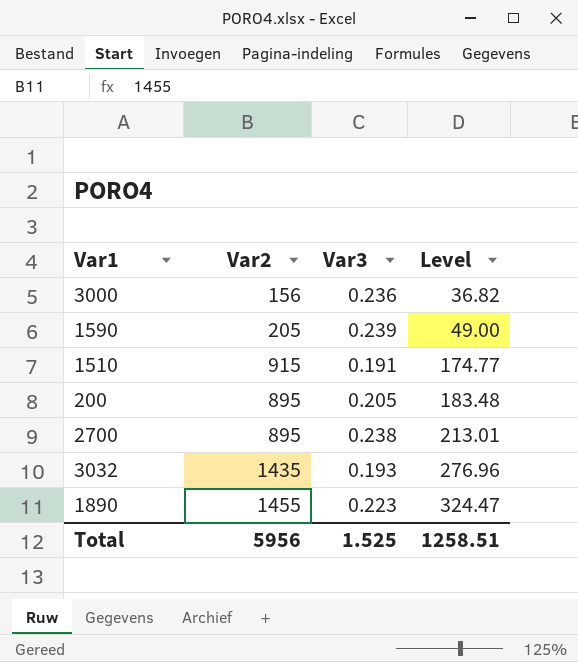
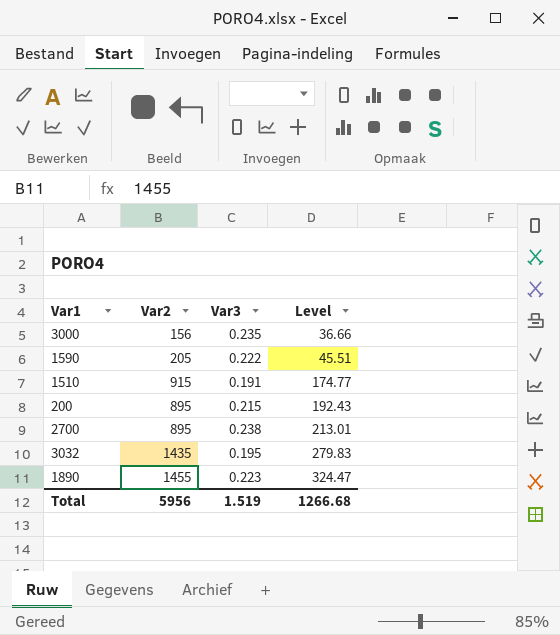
3000 | Var3: 0.236 -> 0.235
3000 | Level: 36.82 -> 36.66
1590 | Var3: 0.239 -> 0.222
1590 | Level: 49.00 -> 45.51
200 | Var3: 0.205 -> 0.215
200 | Level: 183.48 -> 192.43
3032 | Var3: 0.193 -> 0.195
3032 | Level: 276.96 -> 279.83
Total | Var3: 1.525 -> 1.519
Total | Level: 1258.51 -> 1266.68

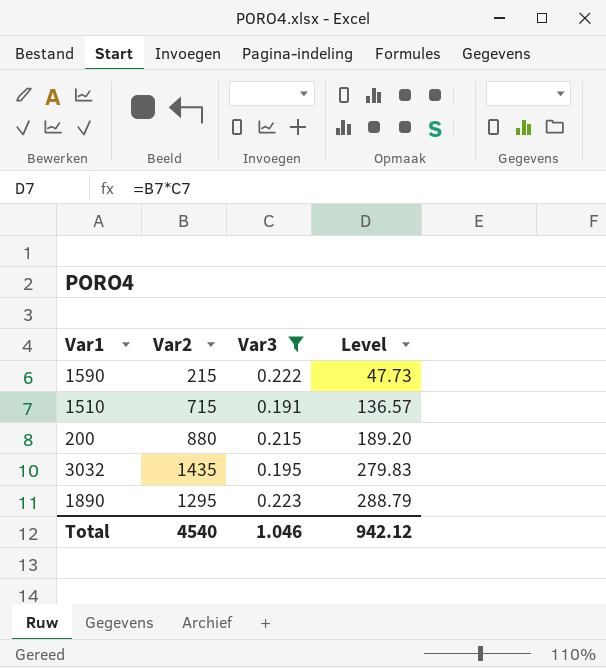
filter: none -> Var3 <= 0.223
1590 | Var2: 205 -> 215
1590 | Level: 45.51 -> 47.73
1510 | Var2: 915 -> 715
1510 | Level: 174.77 -> 136.57
200 | Var2: 895 -> 880
200 | Level: 192.43 -> 189.20
1890 | Var2: 1455 -> 1295
1890 | Level: 324.47 -> 288.79
Total | Var2: 5956 -> 4540
Total | Var3: 1.519 -> 1.046
Total | Level: 1266.68 -> 942.12

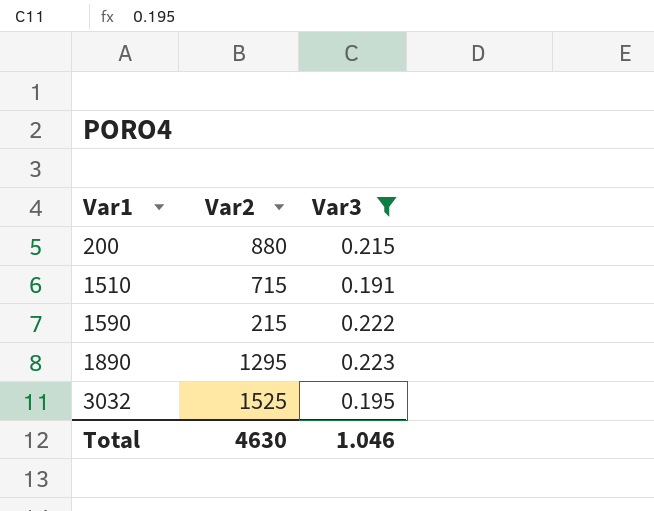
row order: Level ascending -> Var1 ascending
column Level | formula: [Var2] * [Var3] -> none
3032 | Var2: 1435 -> 1525
Total | Var2: 4540 -> 4630

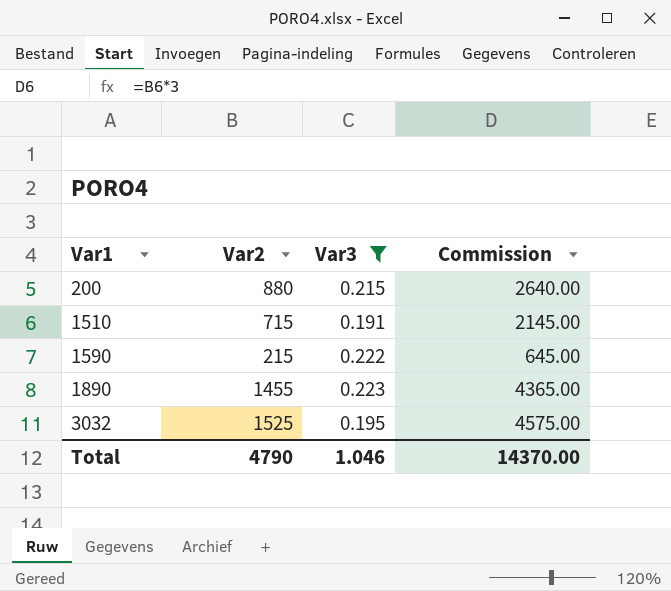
column Commission | formula: none -> [Var2] * 3
1890 | Var2: 1295 -> 1455
Total | Var2: 4630 -> 4790

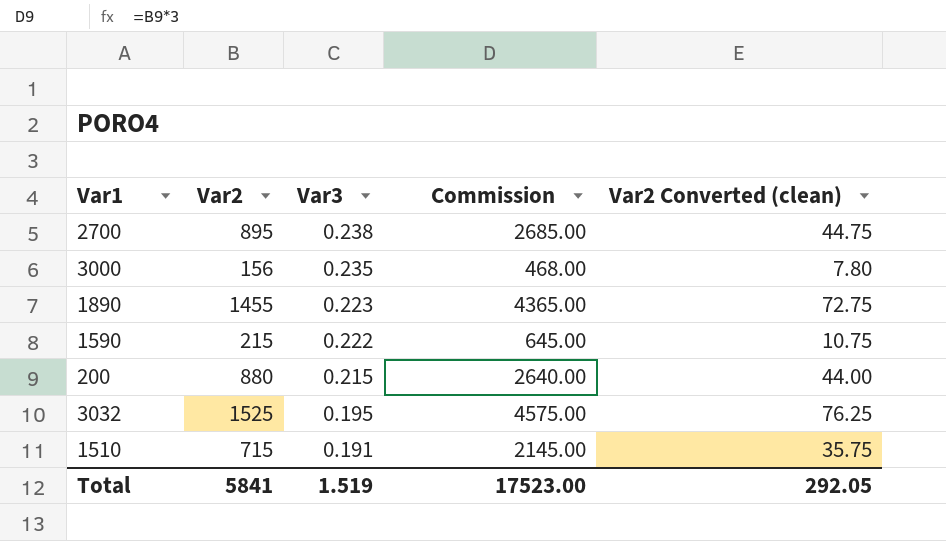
filter: Var3 <= 0.223 -> none
row order: Var1 ascending -> Var3 descending
column Var2 Converted (clean) | formula: none -> [Var2] * 0.05
Total | Var2: 4790 -> 5841
Total | Var3: 1.046 -> 1.519
Total | Commission: 14370.00 -> 17523.00

